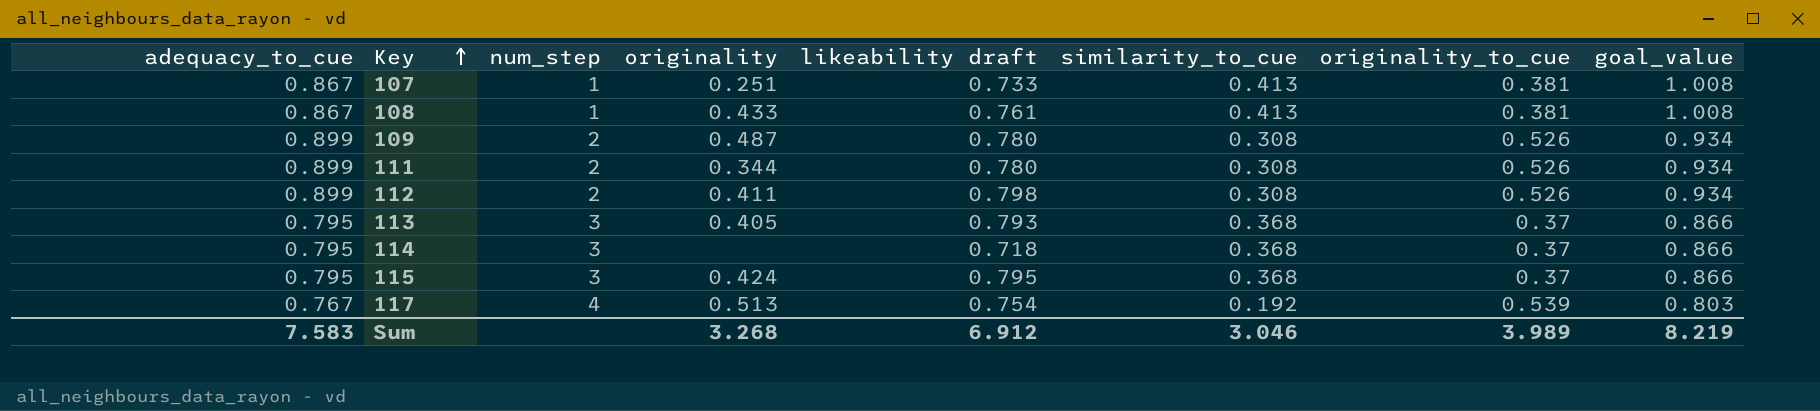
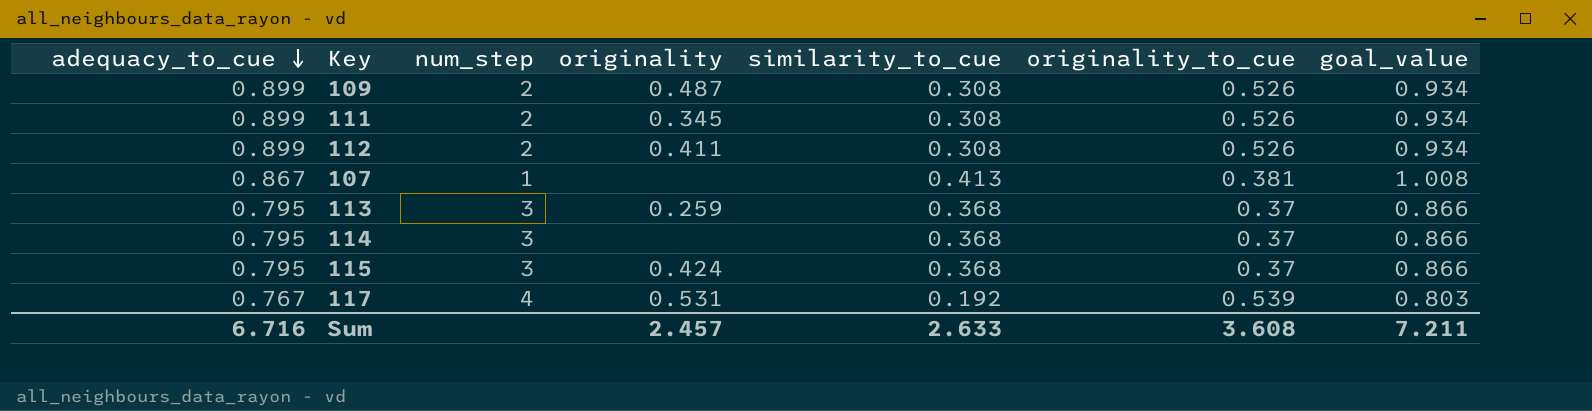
row order: Key ascending -> adequacy_to_cue descending
column likeability draft | position: 5 -> none
row 108: 0.867 | 1 | 0.433 | 0.761 | 0.413 | 0.381 | 1.008 -> none
111 | originality: 0.344 -> 0.345
107 | originality: 0.251 -> none
113 | originality: 0.405 -> 0.259
117 | originality: 0.513 -> 0.531
Sum | adequacy_to_cue: 7.583 -> 6.716
Sum | originality: 3.268 -> 2.457
Sum | similarity_to_cue: 3.046 -> 2.633
Sum | originality_to_cue: 3.989 -> 3.608
Sum | goal_value: 8.219 -> 7.211

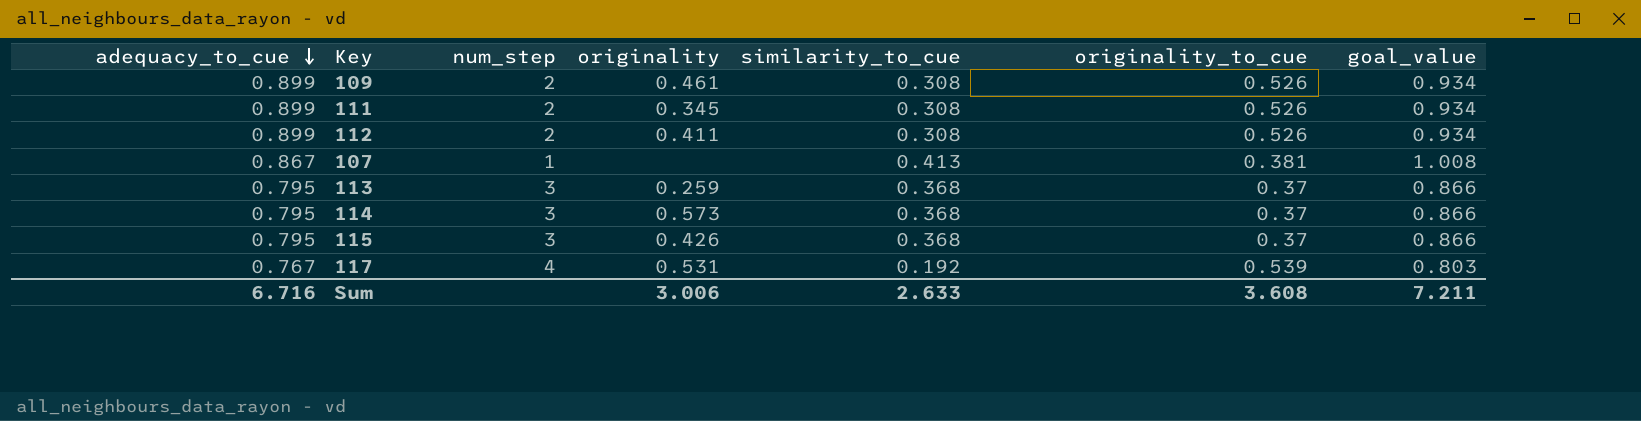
109 | originality: 0.487 -> 0.461
114 | originality: none -> 0.573
115 | originality: 0.424 -> 0.426
Sum | originality: 2.457 -> 3.006

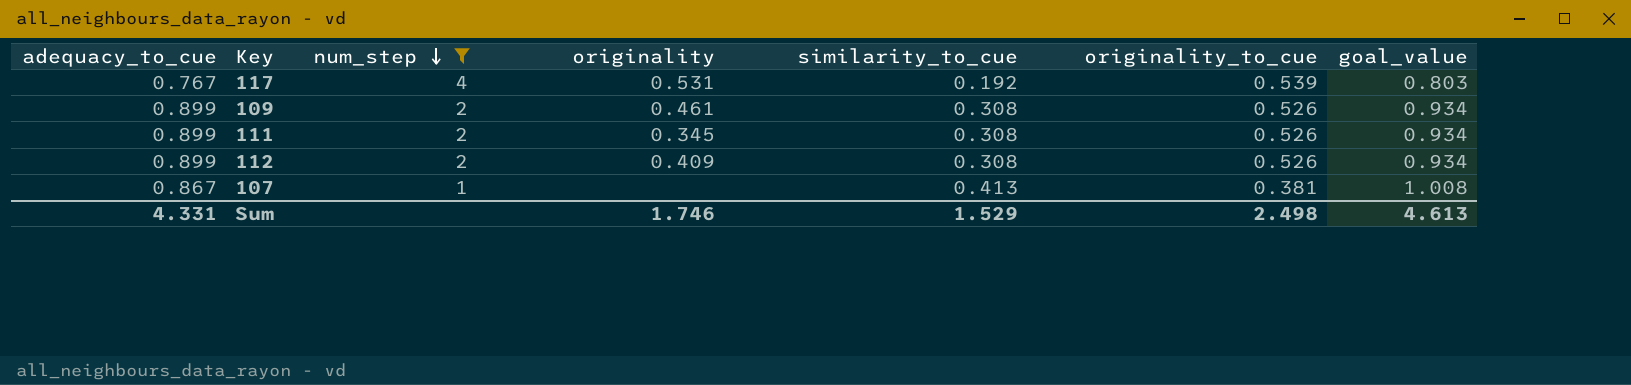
filter: none -> num_step != 3
row order: adequacy_to_cue descending -> num_step descending
112 | originality: 0.411 -> 0.409
Sum | adequacy_to_cue: 6.716 -> 4.331
Sum | originality: 3.006 -> 1.746
Sum | similarity_to_cue: 2.633 -> 1.529
Sum | originality_to_cue: 3.608 -> 2.498
Sum | goal_value: 7.211 -> 4.613

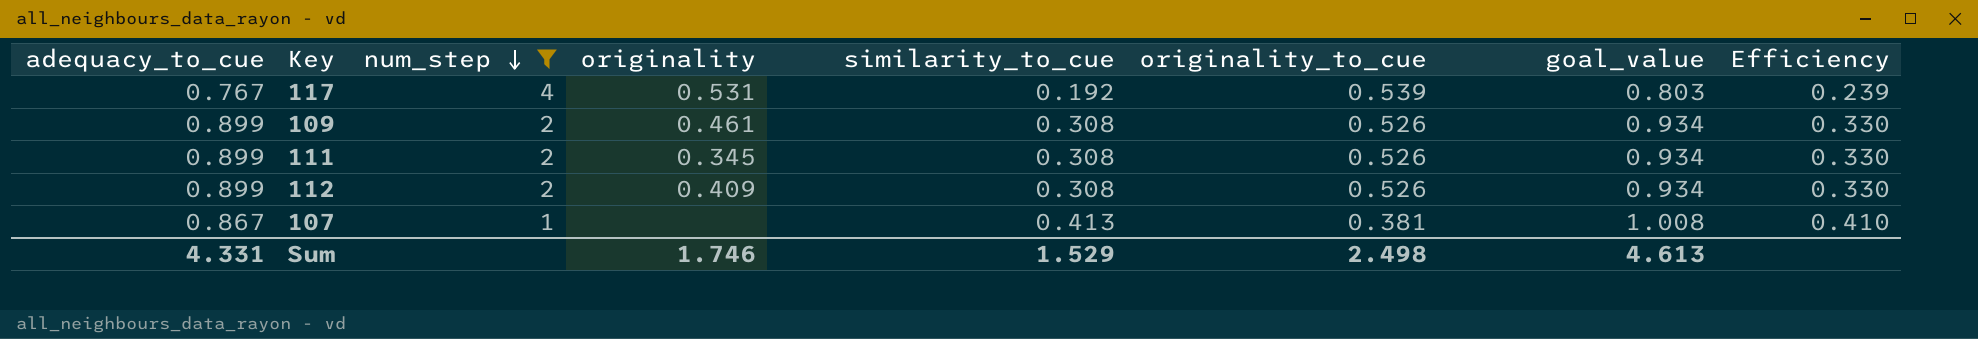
column Efficiency | formula: none -> [similarity_to_cue] / [goal_value]

